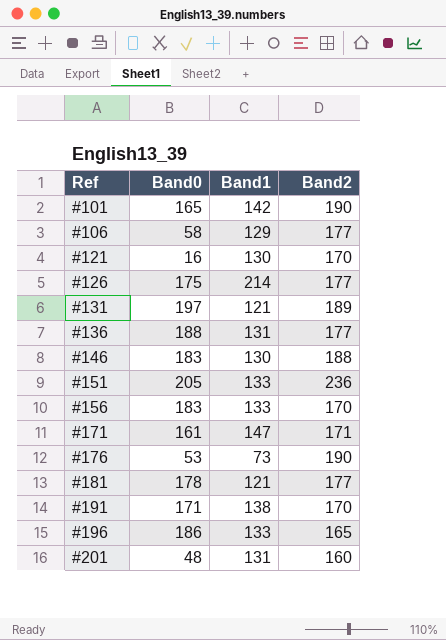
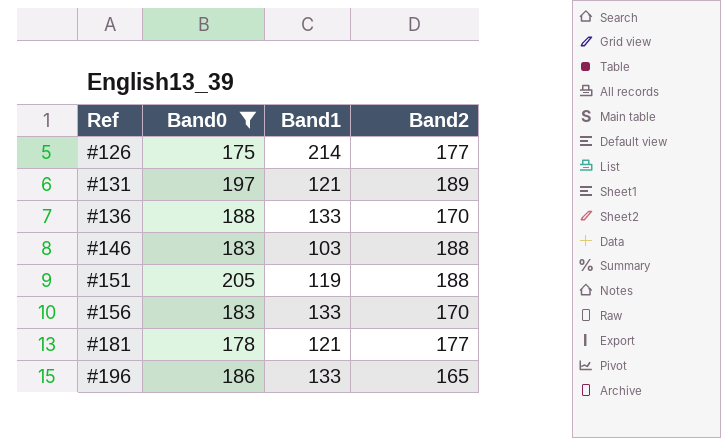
filter: none -> Band0 >= 175
#136 | Band1: 131 -> 133
#136 | Band2: 177 -> 170
#146 | Band1: 130 -> 103
#151 | Band1: 133 -> 119
#151 | Band2: 236 -> 188

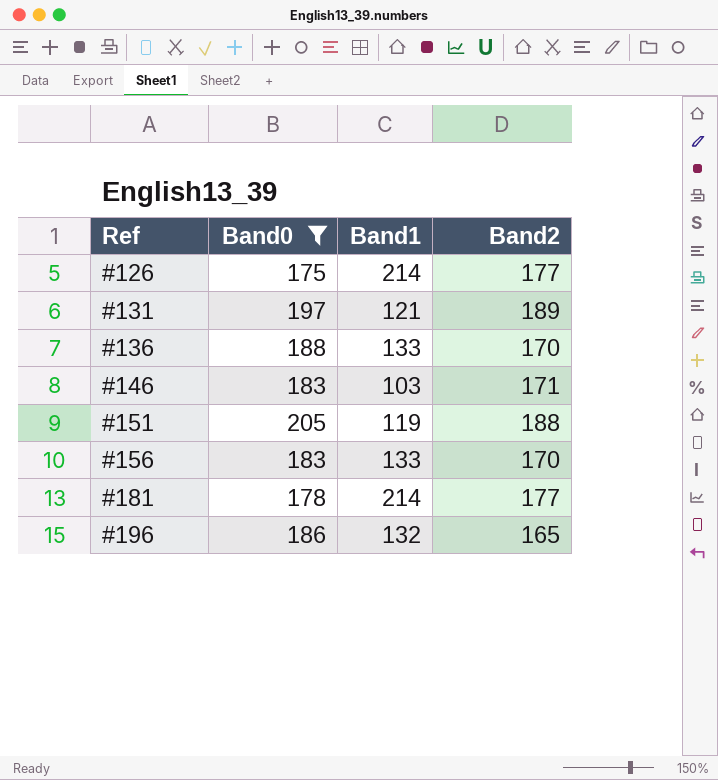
#146 | Band2: 188 -> 171
#181 | Band1: 121 -> 214
#196 | Band1: 133 -> 132

